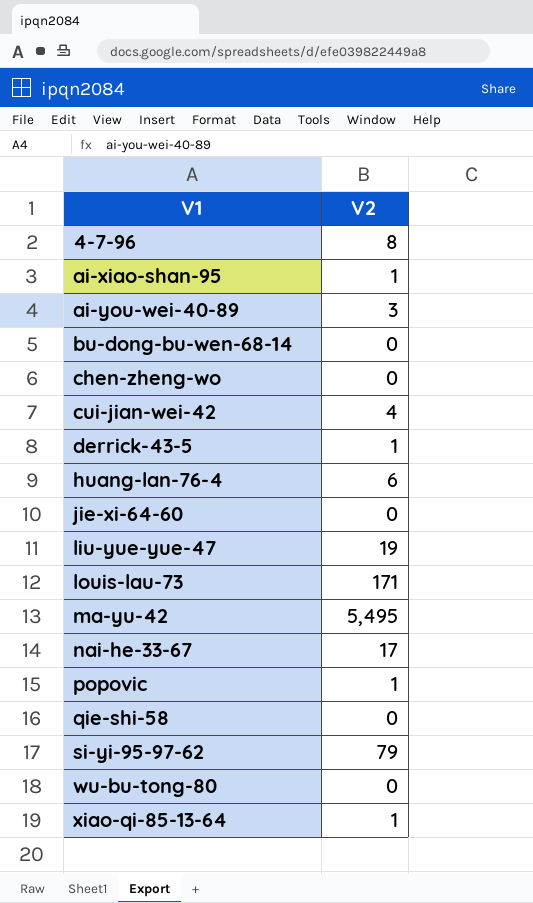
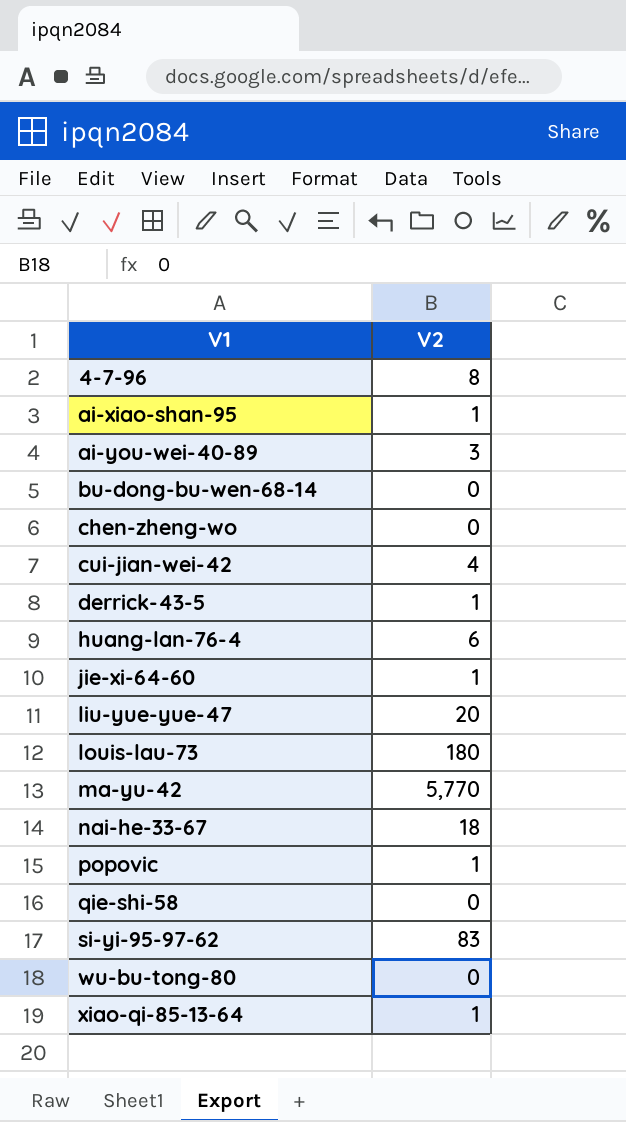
jie-xi-64-60 | V2: 0 -> 1
liu-yue-yue-47 | V2: 19 -> 20
louis-lau-73 | V2: 171 -> 180
ma-yu-42 | V2: 5,495 -> 5,770
nai-he-33-67 | V2: 17 -> 18
si-yi-95-97-62 | V2: 79 -> 83

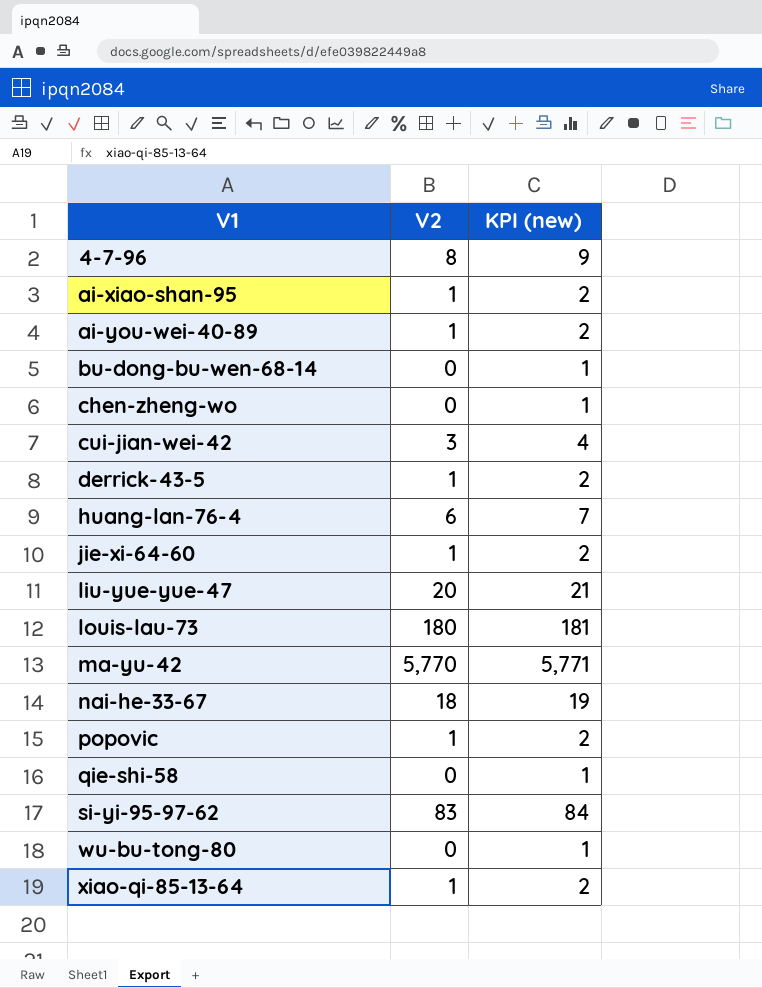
column KPI (new) | formula: none -> [V2] + 1
ai-you-wei-40-89 | V2: 3 -> 1
cui-jian-wei-42 | V2: 4 -> 3

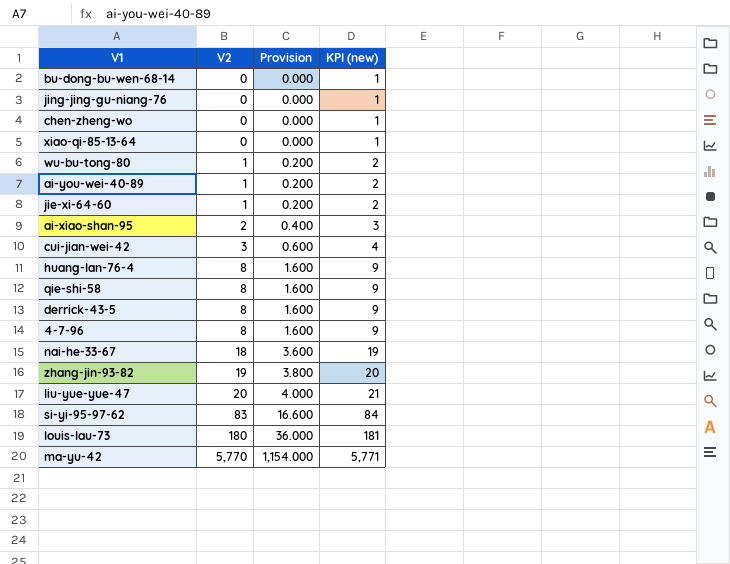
row order: V1 ascending -> V2 ascending
column Provision | formula: none -> [V2] * 0.2
row popovic: 1 | 2 -> none
row jing-jing-gu-niang-76: none -> 0 | 0.000 | 1
xiao-qi-85-13-64 | V2: 1 -> 0
xiao-qi-85-13-64 | KPI (new): 2 -> 1
wu-bu-tong-80 | V2: 0 -> 1
wu-bu-tong-80 | KPI (new): 1 -> 2
ai-xiao-shan-95 | V2: 1 -> 2
ai-xiao-shan-95 | KPI (new): 2 -> 3
huang-lan-76-4 | V2: 6 -> 8
huang-lan-76-4 | KPI (new): 7 -> 9
qie-shi-58 | V2: 0 -> 8
qie-shi-58 | KPI (new): 1 -> 9
derrick-43-5 | V2: 1 -> 8
derrick-43-5 | KPI (new): 2 -> 9
row zhang-jin-93-82: none -> 19 | 3.800 | 20

